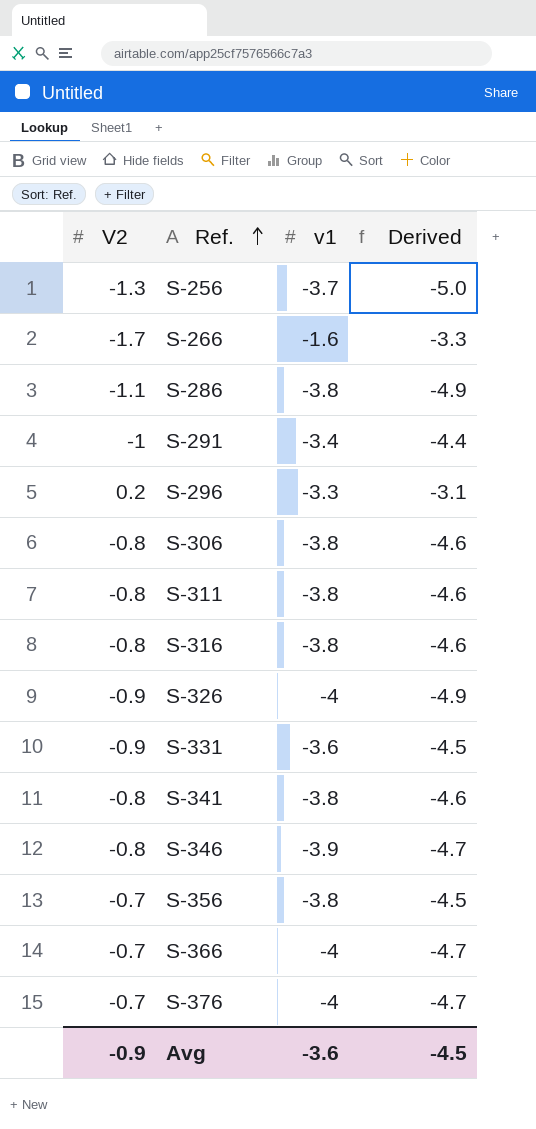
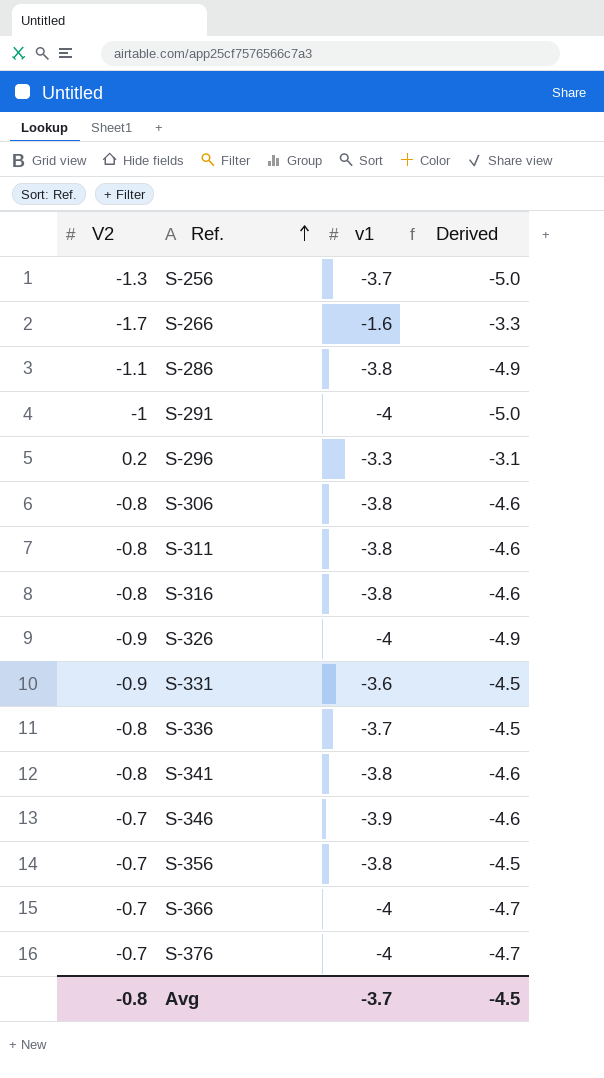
S-291 | v1: -3.4 -> -4
S-291 | Derived: -4.4 -> -5.0
row S-336: none -> -0.8 | -3.7 | -4.5
S-346 | V2: -0.8 -> -0.7
S-346 | Derived: -4.7 -> -4.6
Avg | V2: -0.9 -> -0.8
Avg | v1: -3.6 -> -3.7

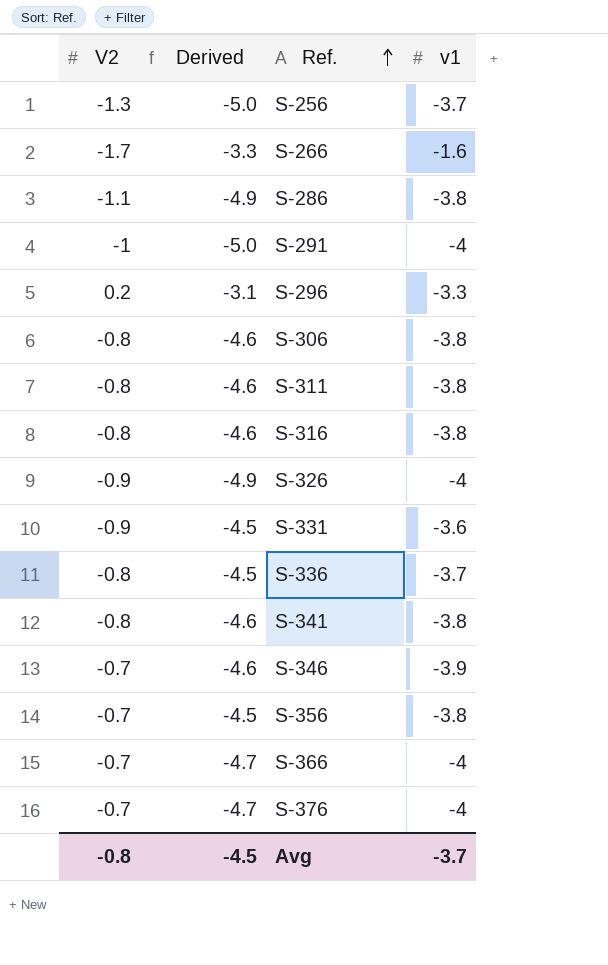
column Derived | position: 4 -> 2

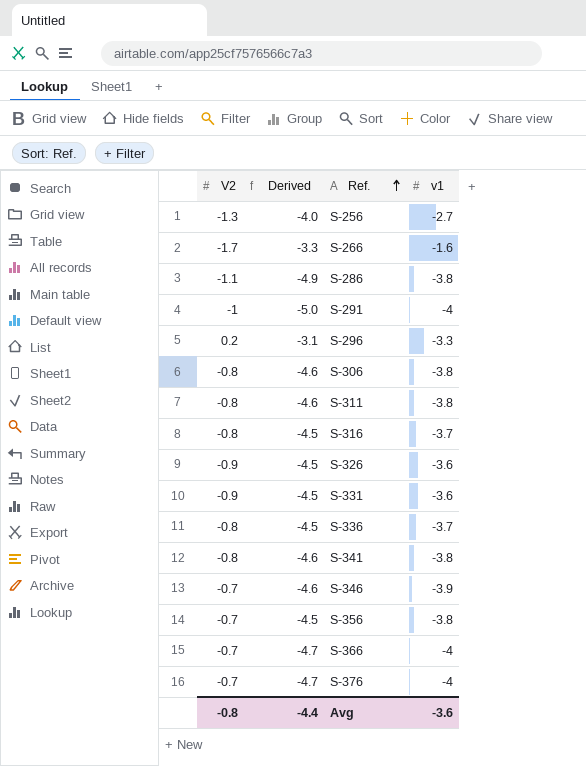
S-256 | Derived: -5.0 -> -4.0
S-256 | v1: -3.7 -> -2.7
S-316 | Derived: -4.6 -> -4.5
S-316 | v1: -3.8 -> -3.7
S-326 | Derived: -4.9 -> -4.5
S-326 | v1: -4 -> -3.6
Avg | Derived: -4.5 -> -4.4
Avg | v1: -3.7 -> -3.6

